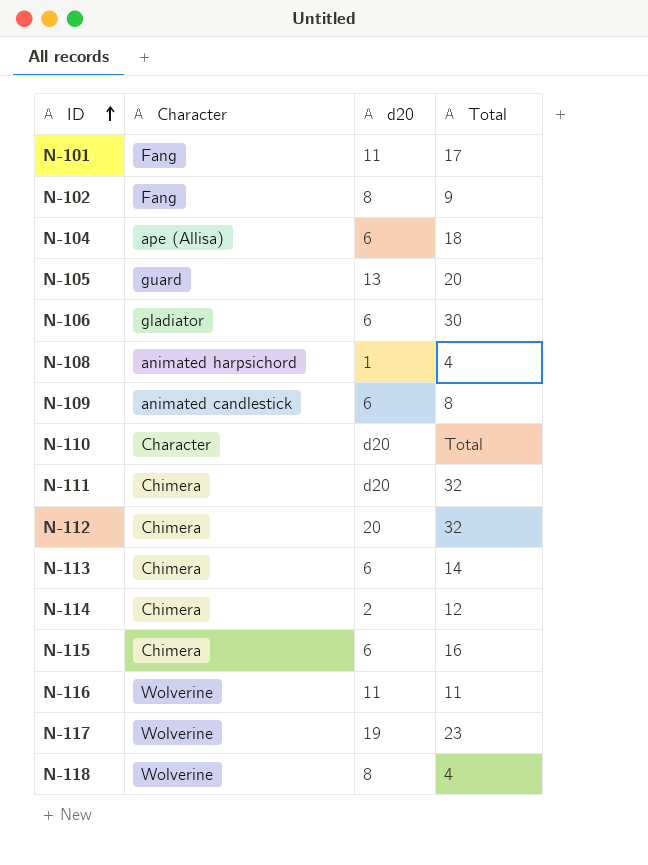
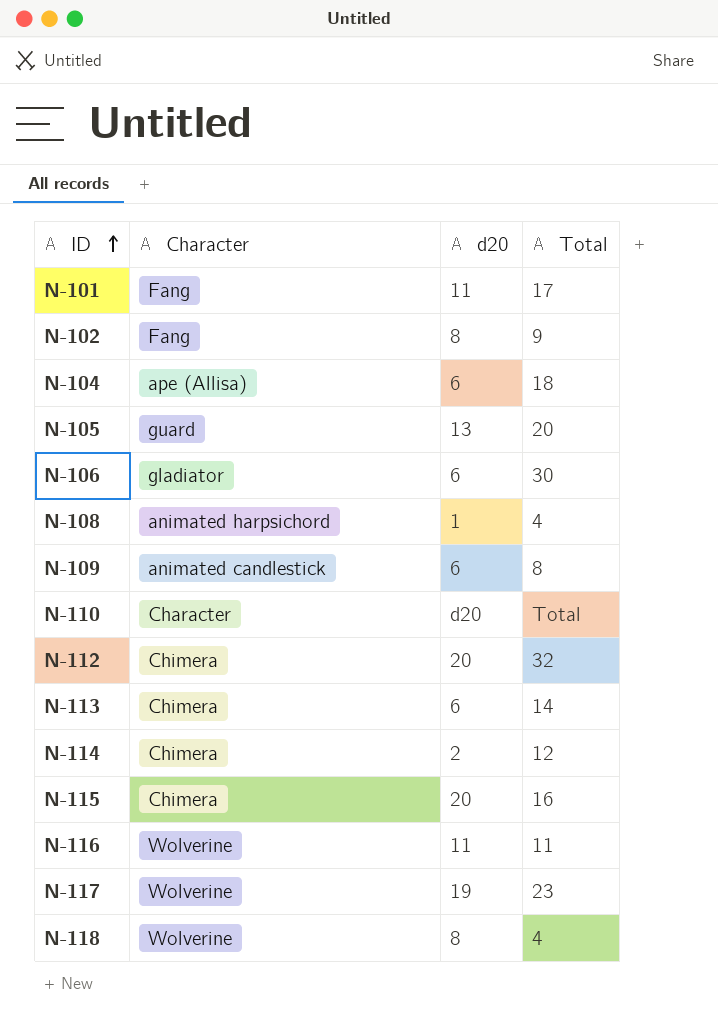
row N-111: Chimera | d20 | 32 -> none
N-115 | d20: 6 -> 20

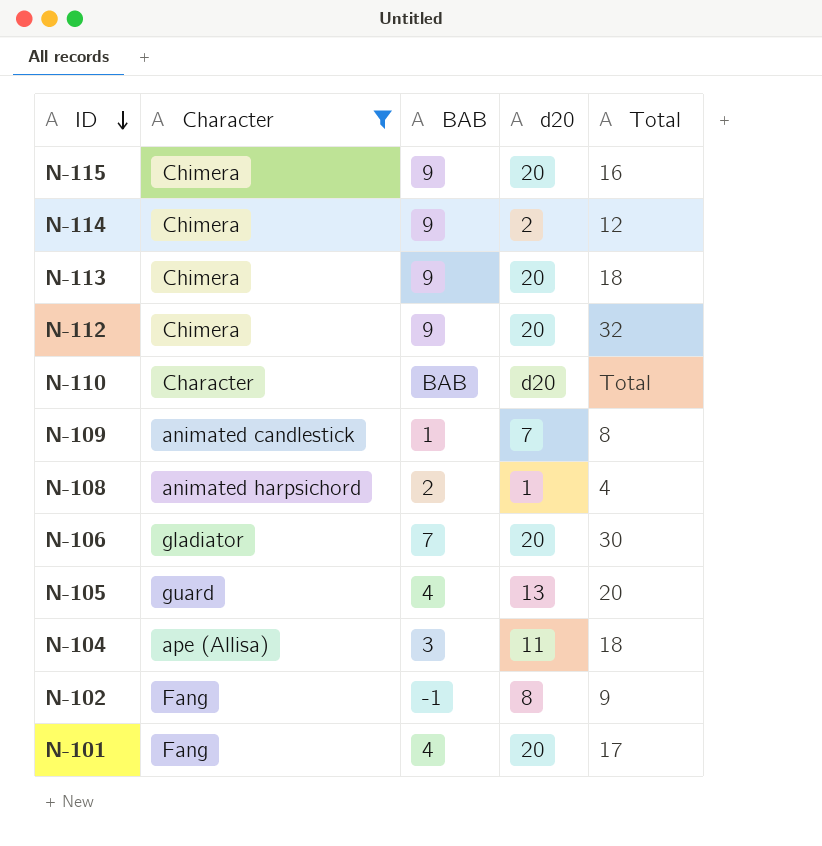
filter: none -> Character != Wolverine
row order: ID ascending -> ID descending
column BAB | position: none -> 3
N-113 | d20: 6 -> 20
N-113 | Total: 14 -> 18
N-109 | d20: 6 -> 7
N-106 | d20: 6 -> 20
N-104 | d20: 6 -> 11
N-101 | d20: 11 -> 20

